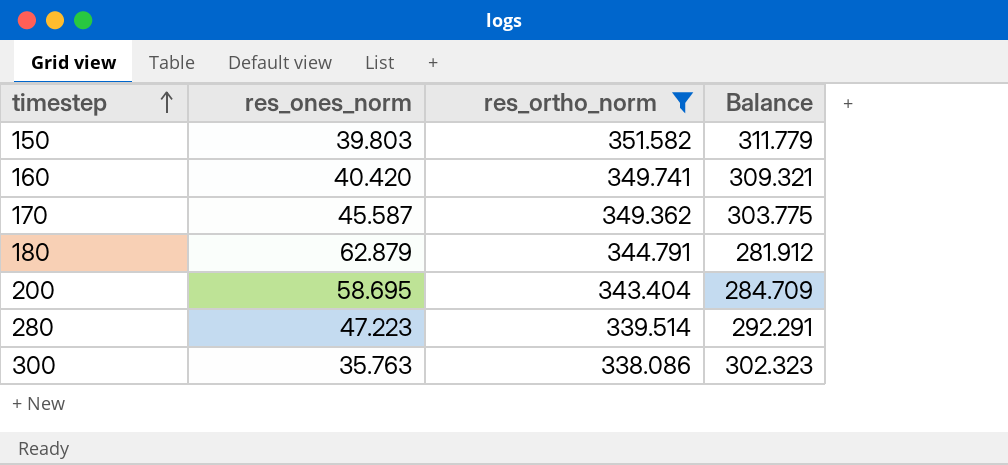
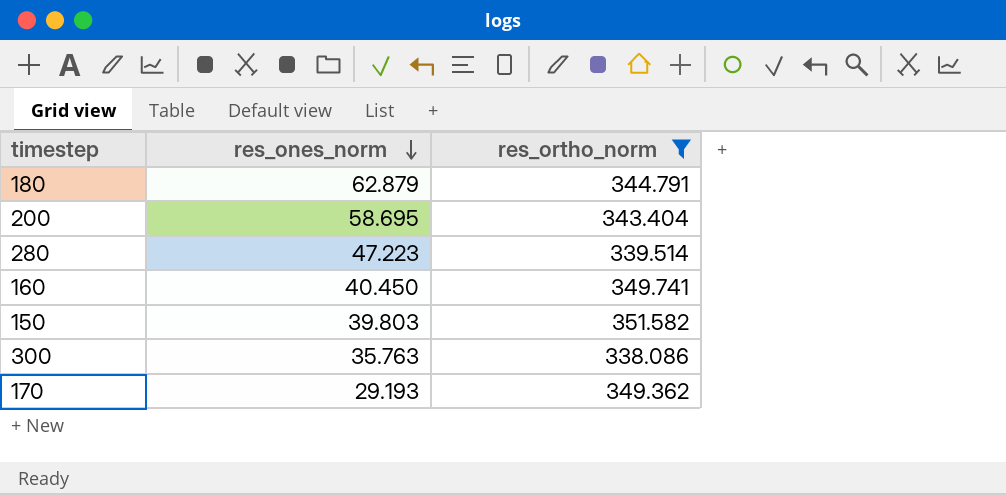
row order: timestep ascending -> res_ones_norm descending
column Balance | formula: [res_ortho_norm] - [res_ones_norm] -> none
160 | res_ones_norm: 40.420 -> 40.450
170 | res_ones_norm: 45.587 -> 29.193

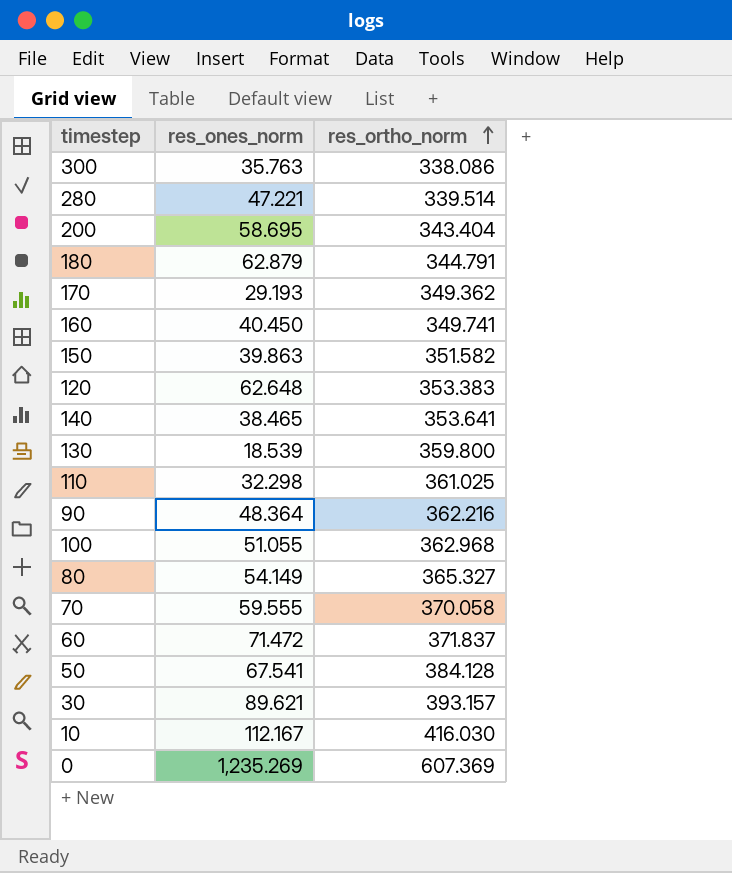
filter: res_ortho_norm <= 351.582 -> none
row order: res_ones_norm descending -> res_ortho_norm ascending
280 | res_ones_norm: 47.223 -> 47.221
150 | res_ones_norm: 39.803 -> 39.863

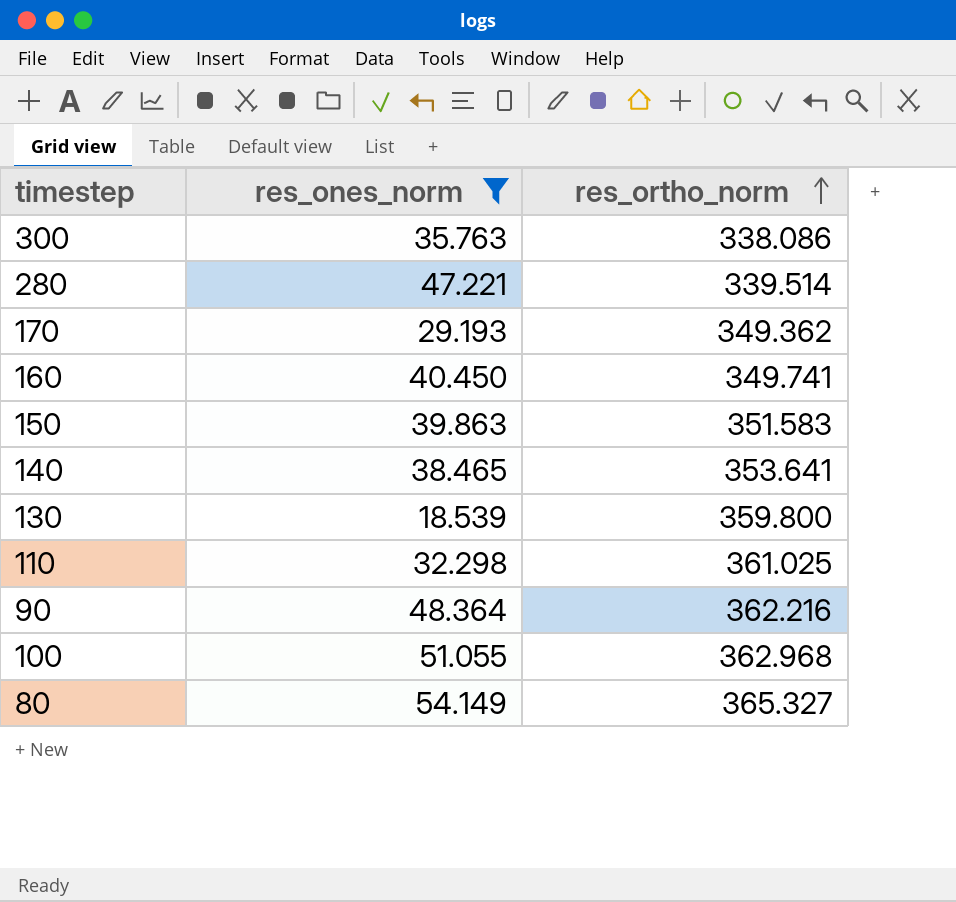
filter: none -> res_ones_norm <= 54.149
150 | res_ortho_norm: 351.582 -> 351.583

